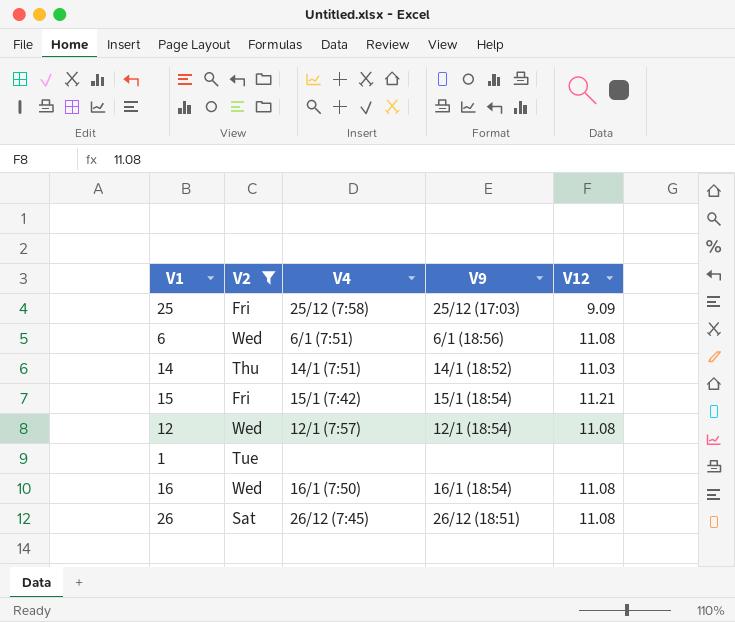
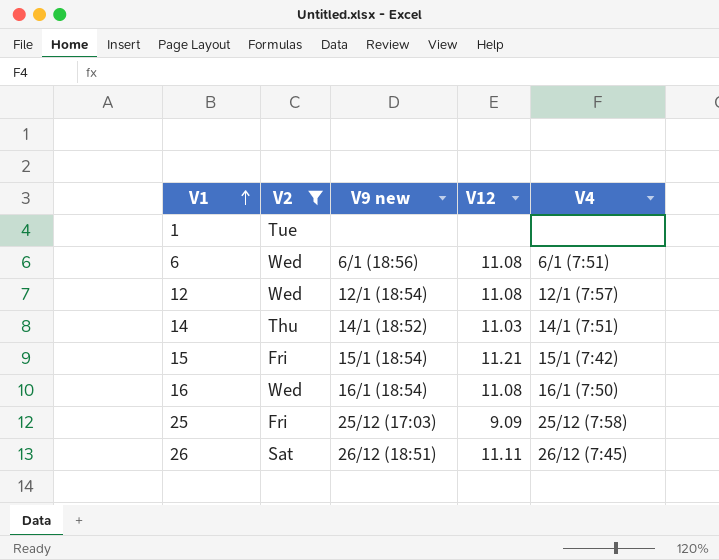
row order: none -> V1 ascending
column name: V9 -> V9 new
column V4 | position: 3 -> 5
26 | V12: 11.08 -> 11.11

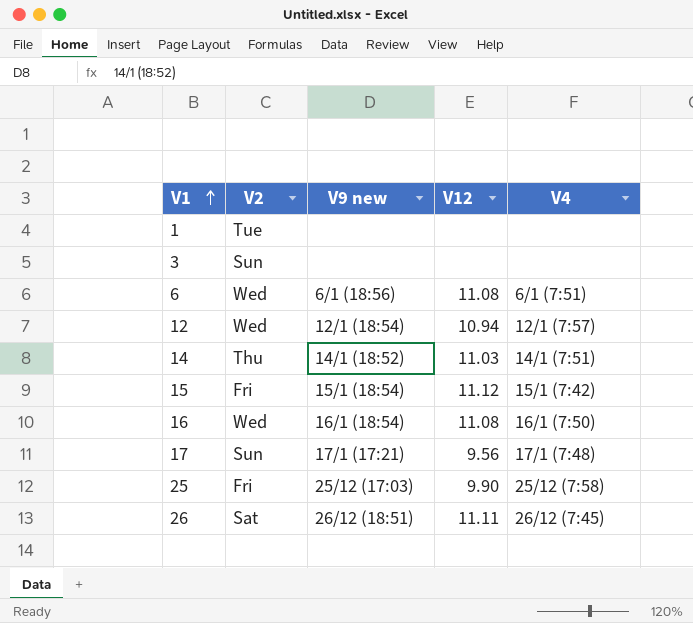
filter: V2 != Sun -> none
12 | V12: 11.08 -> 10.94
15 | V12: 11.21 -> 11.12
25 | V12: 9.09 -> 9.90

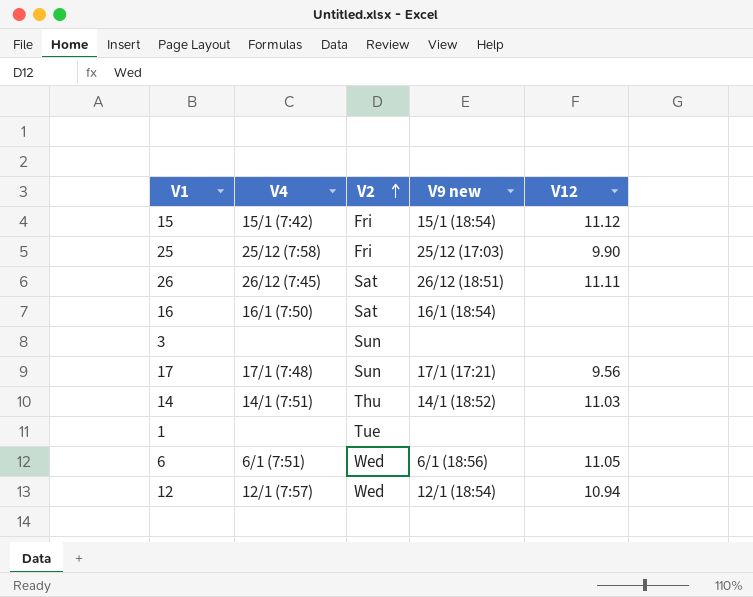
row order: V1 ascending -> V2 ascending
column V4 | position: 5 -> 2
16 | V2: Wed -> Sat
16 | V12: 11.08 -> none
6 | V12: 11.08 -> 11.05

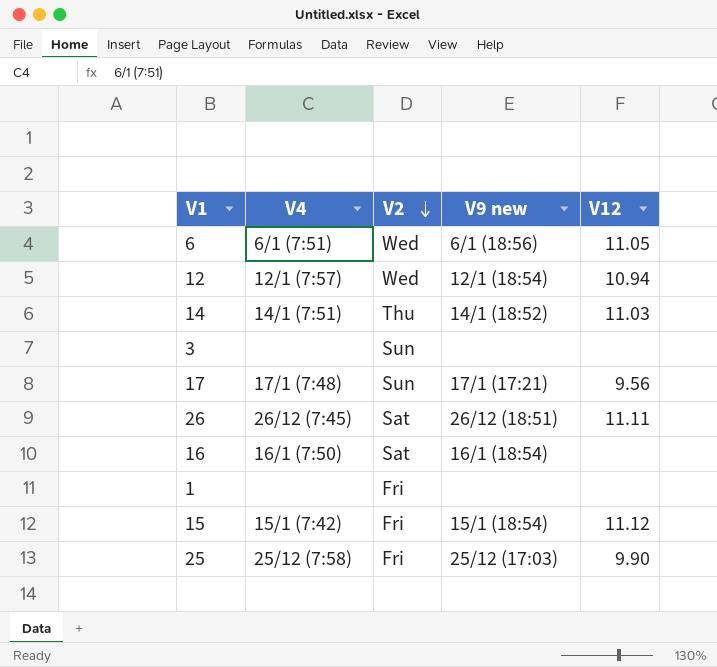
row order: V2 ascending -> V2 descending
1 | V2: Tue -> Fri

